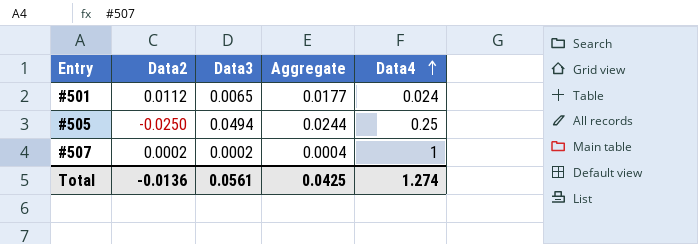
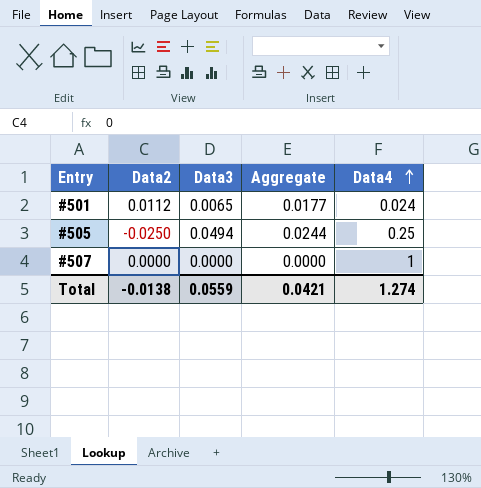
#507 | Data2: 0.0002 -> 0.0000
#507 | Data3: 0.0002 -> 0.0000
#507 | Aggregate: 0.0004 -> 0.0000
Total | Data2: -0.0136 -> -0.0138
Total | Data3: 0.0561 -> 0.0559
Total | Aggregate: 0.0425 -> 0.0421

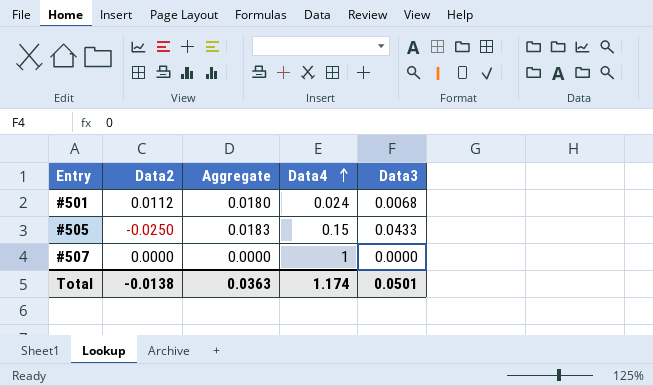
column Data3 | position: 3 -> 5
#501 | Aggregate: 0.0177 -> 0.0180
#501 | Data3: 0.0065 -> 0.0068
#505 | Aggregate: 0.0244 -> 0.0183
#505 | Data4: 0.25 -> 0.15
#505 | Data3: 0.0494 -> 0.0433
Total | Aggregate: 0.0421 -> 0.0363
Total | Data4: 1.274 -> 1.174
Total | Data3: 0.0559 -> 0.0501

